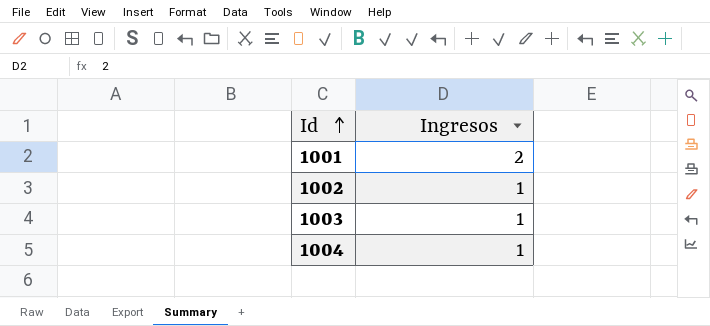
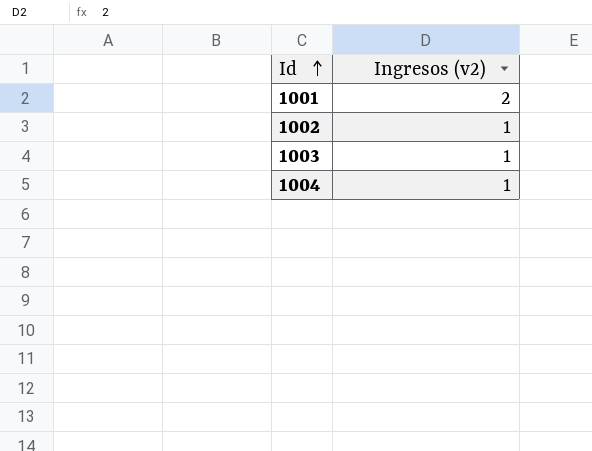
column name: Ingresos -> Ingresos (v2)

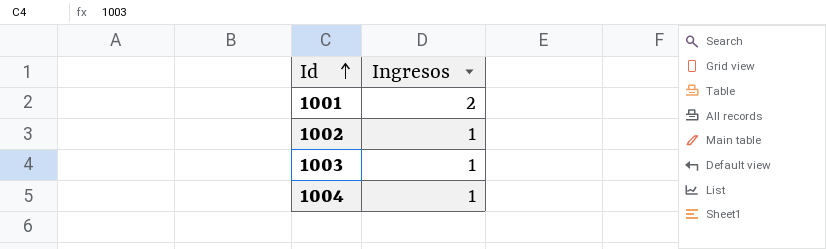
column name: Ingresos (v2) -> Ingresos

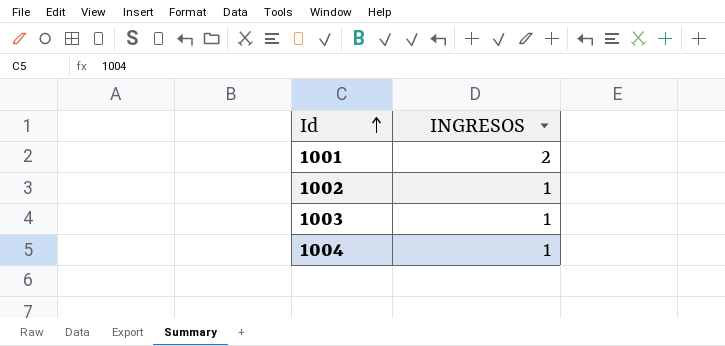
column name: Ingresos -> INGRESOS

